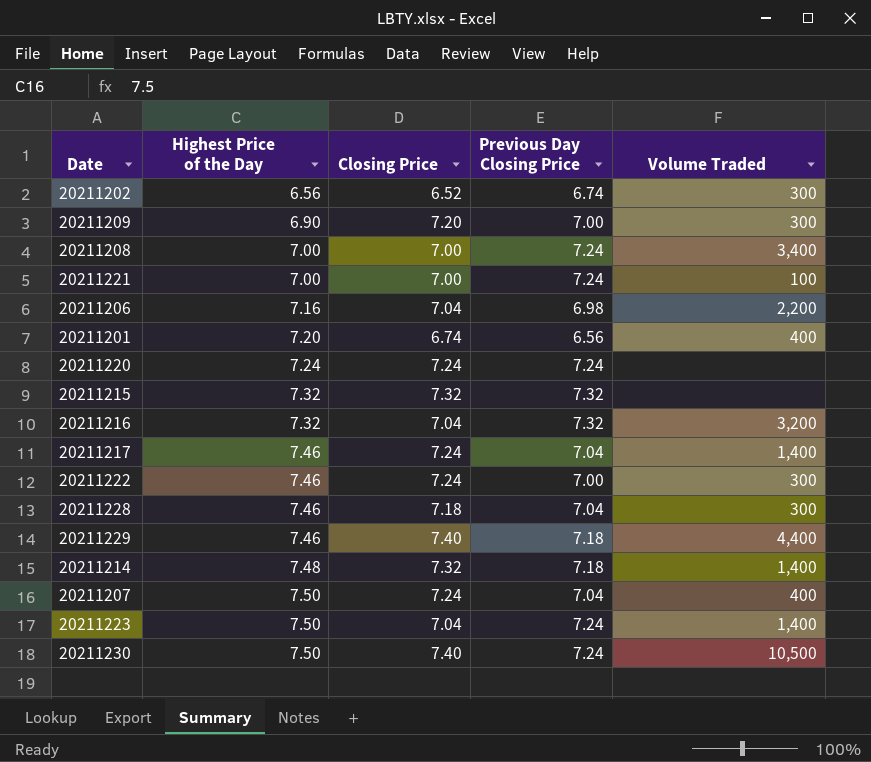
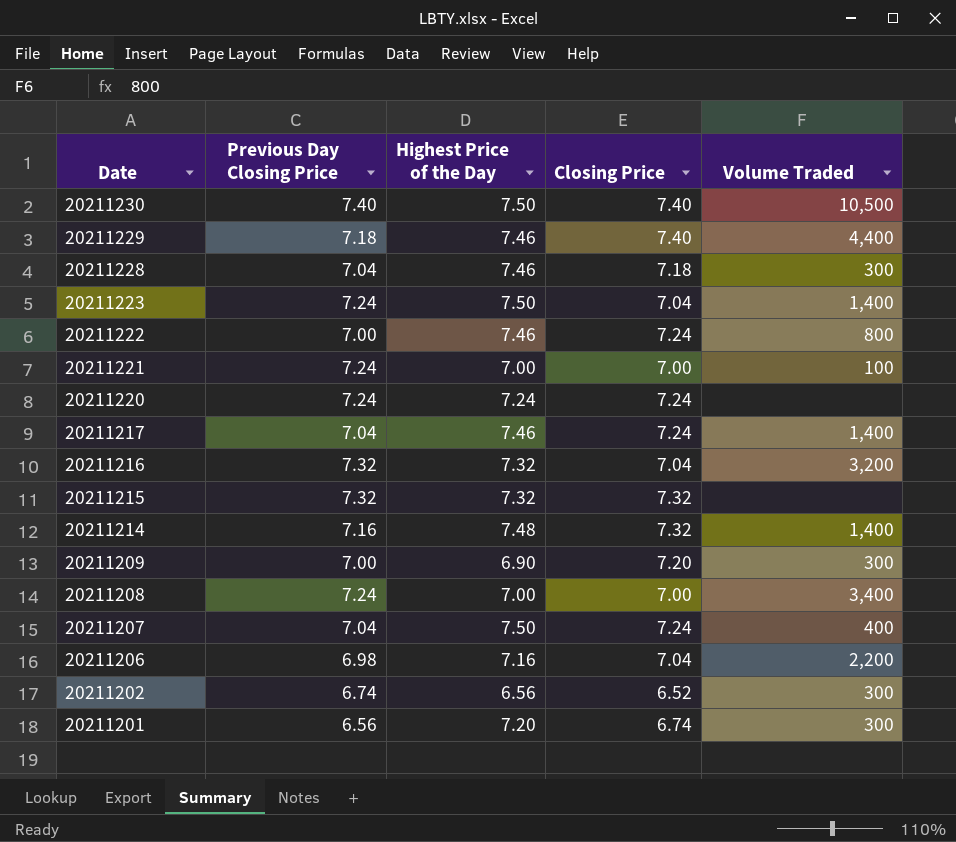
row order: Highest Price of the Day ascending -> Date descending
column Previous Day Closing Price | position: 4 -> 2
20211230 | Previous Day Closing Price: 7.24 -> 7.40
20211222 | Volume Traded: 300 -> 800
20211214 | Previous Day Closing Price: 7.18 -> 7.16
20211201 | Volume Traded: 400 -> 300

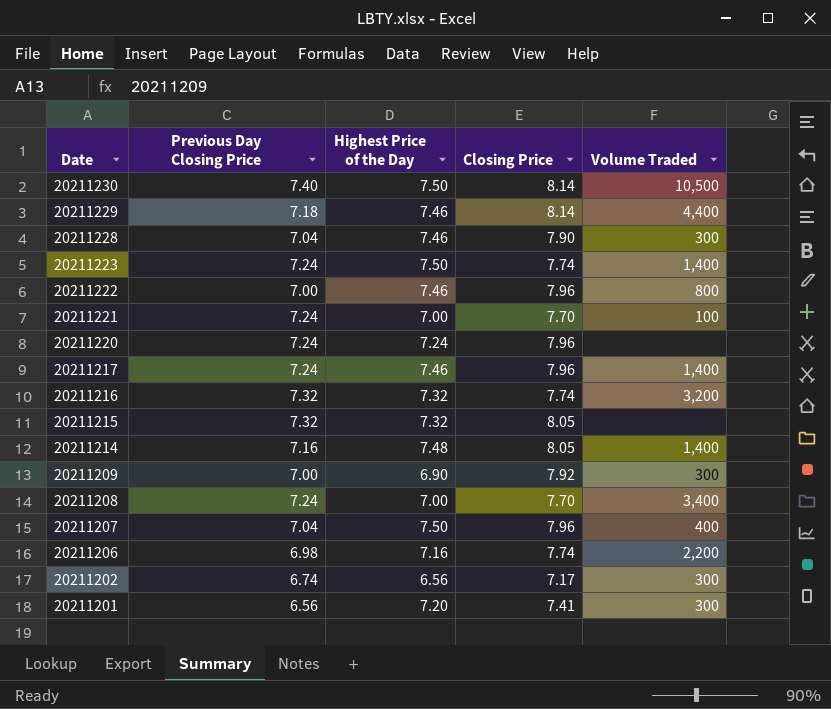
20211230 | Closing Price: 7.40 -> 8.14
20211229 | Closing Price: 7.40 -> 8.14
20211228 | Closing Price: 7.18 -> 7.90
20211223 | Closing Price: 7.04 -> 7.74
20211222 | Closing Price: 7.24 -> 7.96
20211221 | Closing Price: 7.00 -> 7.70
20211220 | Closing Price: 7.24 -> 7.96
20211217 | Previous Day Closing Price: 7.04 -> 7.24
20211217 | Closing Price: 7.24 -> 7.96
20211216 | Closing Price: 7.04 -> 7.74
20211215 | Closing Price: 7.32 -> 8.05
20211214 | Closing Price: 7.32 -> 8.05
20211209 | Closing Price: 7.20 -> 7.92
20211208 | Closing Price: 7.00 -> 7.70
20211207 | Closing Price: 7.24 -> 7.96
20211206 | Closing Price: 7.04 -> 7.74
20211202 | Closing Price: 6.52 -> 7.17
20211201 | Closing Price: 6.74 -> 7.41

